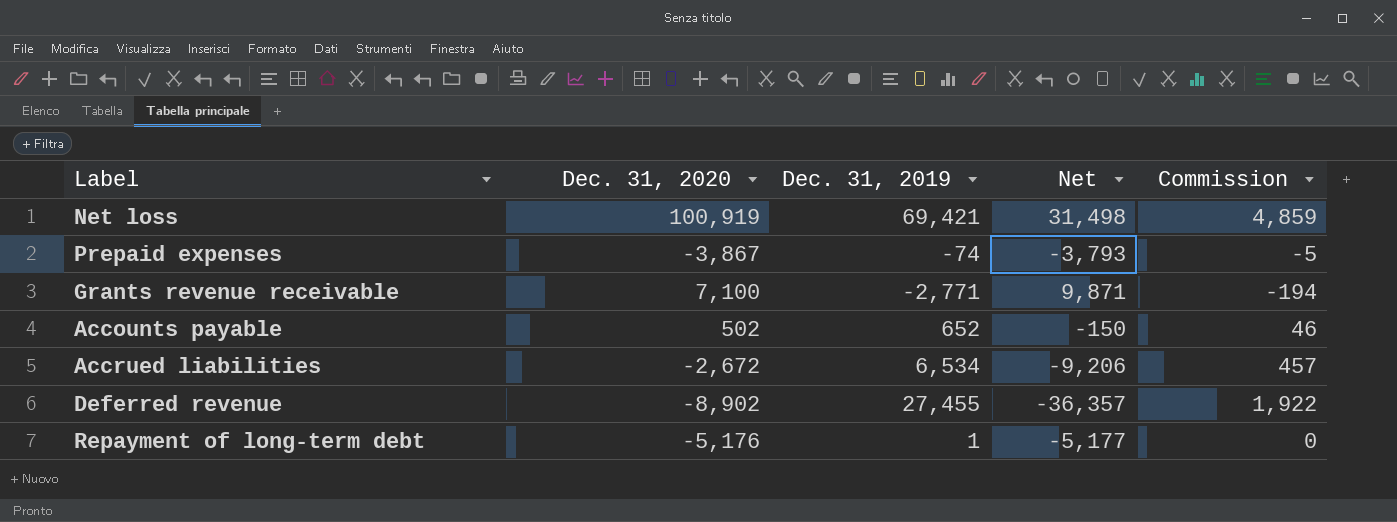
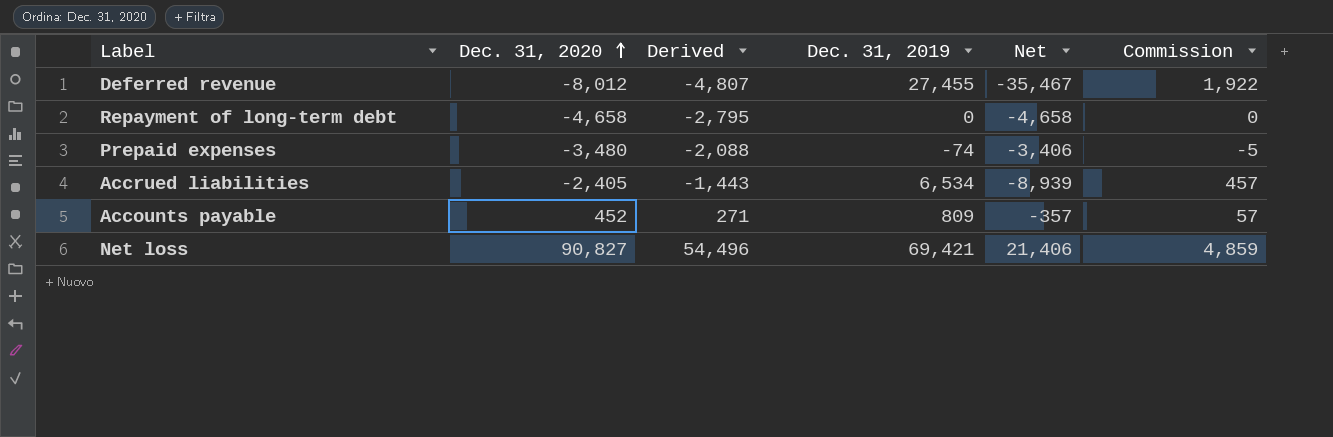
row order: none -> Dec. 31, 2020 ascending
column Derived | formula: none -> [Dec. 31, 2020] * 0.6
row Grants revenue receivable: 7,100 | -2,771 | 9,871 | -194 -> none
Deferred revenue | Dec. 31, 2020: -8,902 -> -8,012
Deferred revenue | Net: -36,357 -> -35,467
Repayment of long-term debt | Dec. 31, 2020: -5,176 -> -4,658
Repayment of long-term debt | Dec. 31, 2019: 1 -> 0
Repayment of long-term debt | Net: -5,177 -> -4,658
Prepaid expenses | Dec. 31, 2020: -3,867 -> -3,480
Prepaid expenses | Net: -3,793 -> -3,406
Accrued liabilities | Dec. 31, 2020: -2,672 -> -2,405
Accrued liabilities | Net: -9,206 -> -8,939
Accounts payable | Dec. 31, 2020: 502 -> 452
Accounts payable | Dec. 31, 2019: 652 -> 809
Accounts payable | Net: -150 -> -357
Accounts payable | Commission: 46 -> 57
Net loss | Dec. 31, 2020: 100,919 -> 90,827
Net loss | Net: 31,498 -> 21,406

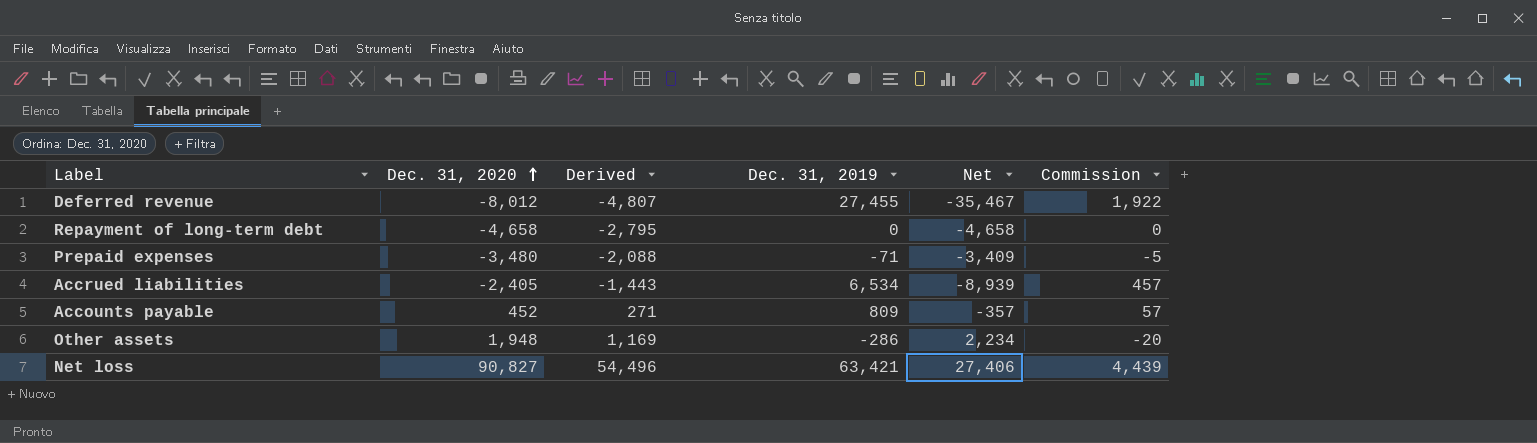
Prepaid expenses | Dec. 31, 2019: -74 -> -71
Prepaid expenses | Net: -3,406 -> -3,409
row Other assets: none -> 1,948 | 1,169 | -286 | 2,234 | -20
Net loss | Dec. 31, 2019: 69,421 -> 63,421
Net loss | Net: 21,406 -> 27,406
Net loss | Commission: 4,859 -> 4,439

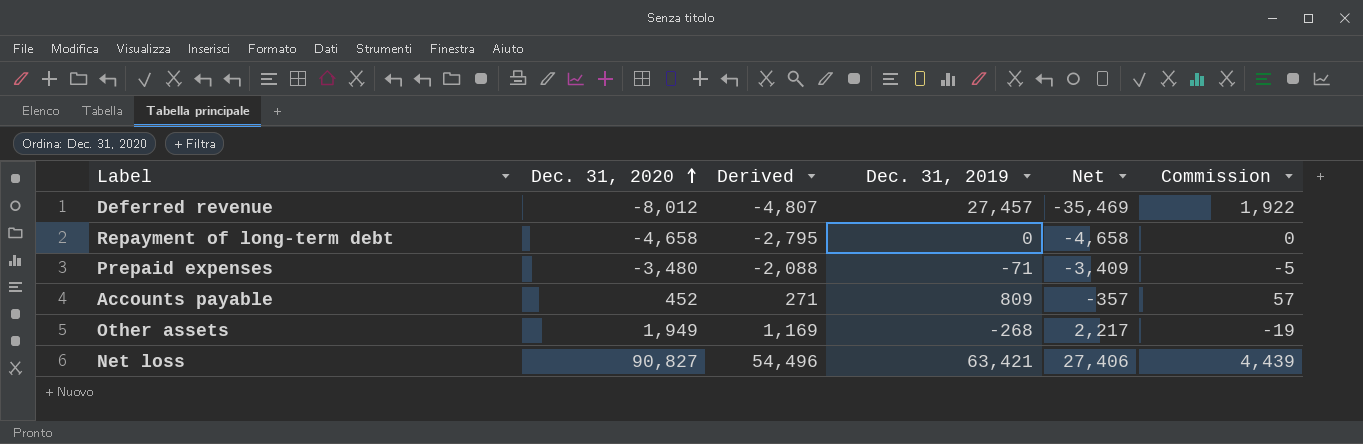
row Accrued liabilities: -2,405 | -1,443 | 6,534 | -8,939 | 457 -> none
Deferred revenue | Dec. 31, 2019: 27,455 -> 27,457
Deferred revenue | Net: -35,467 -> -35,469
Other assets | Dec. 31, 2020: 1,948 -> 1,949
Other assets | Dec. 31, 2019: -286 -> -268
Other assets | Net: 2,234 -> 2,217
Other assets | Commission: -20 -> -19

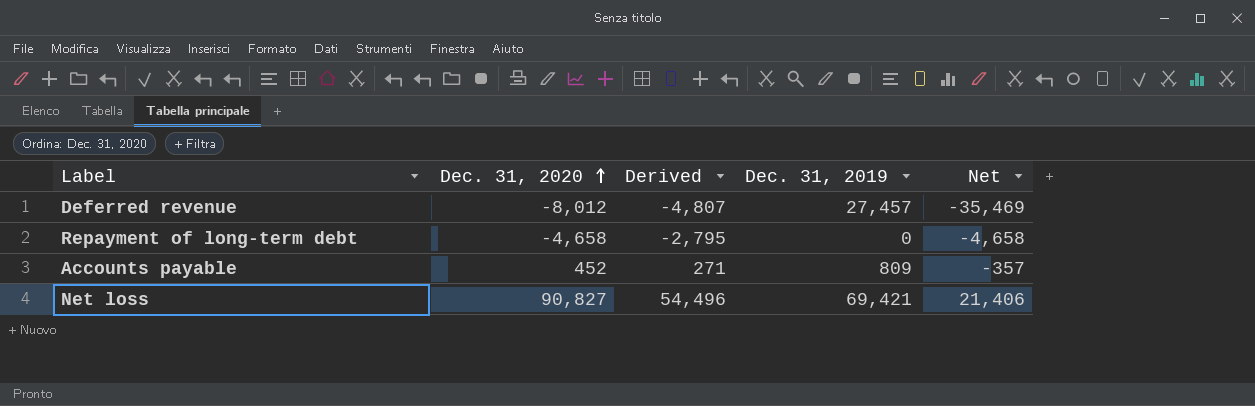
column Commission | formula: [Dec. 31, 2019] * 0.07 -> none
row Prepaid expenses: -3,480 | -2,088 | -71 | -3,409 | -5 -> none
row Other assets: 1,949 | 1,169 | -268 | 2,217 | -19 -> none
Net loss | Dec. 31, 2019: 63,421 -> 69,421
Net loss | Net: 27,406 -> 21,406

